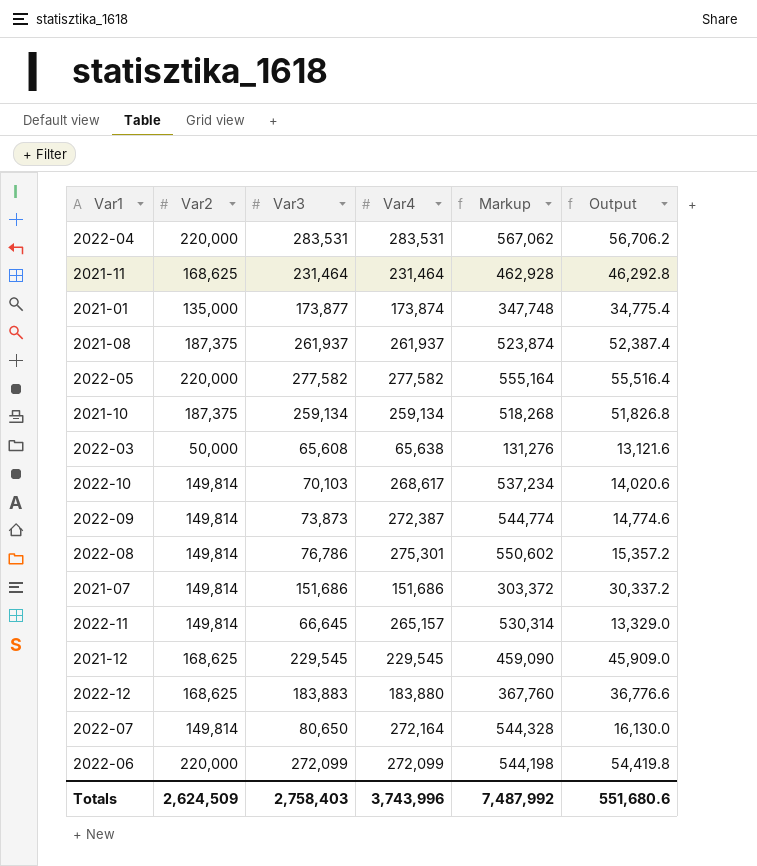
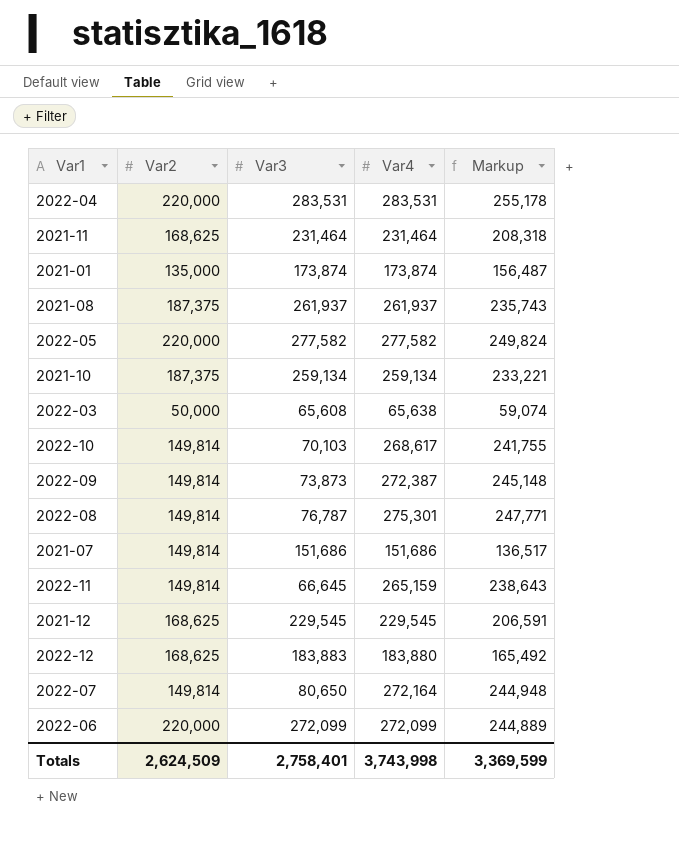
column Output | formula: [Var3] * 0.2 -> none
column Markup | formula: [Var4] * 2 -> [Var4] * 0.9
2021-01 | Var3: 173,877 -> 173,874
2022-08 | Var3: 76,786 -> 76,787
2022-11 | Var4: 265,157 -> 265,159
Totals | Var3: 2,758,403 -> 2,758,401
Totals | Var4: 3,743,996 -> 3,743,998
Totals | Markup: 7,487,992 -> 3,369,599

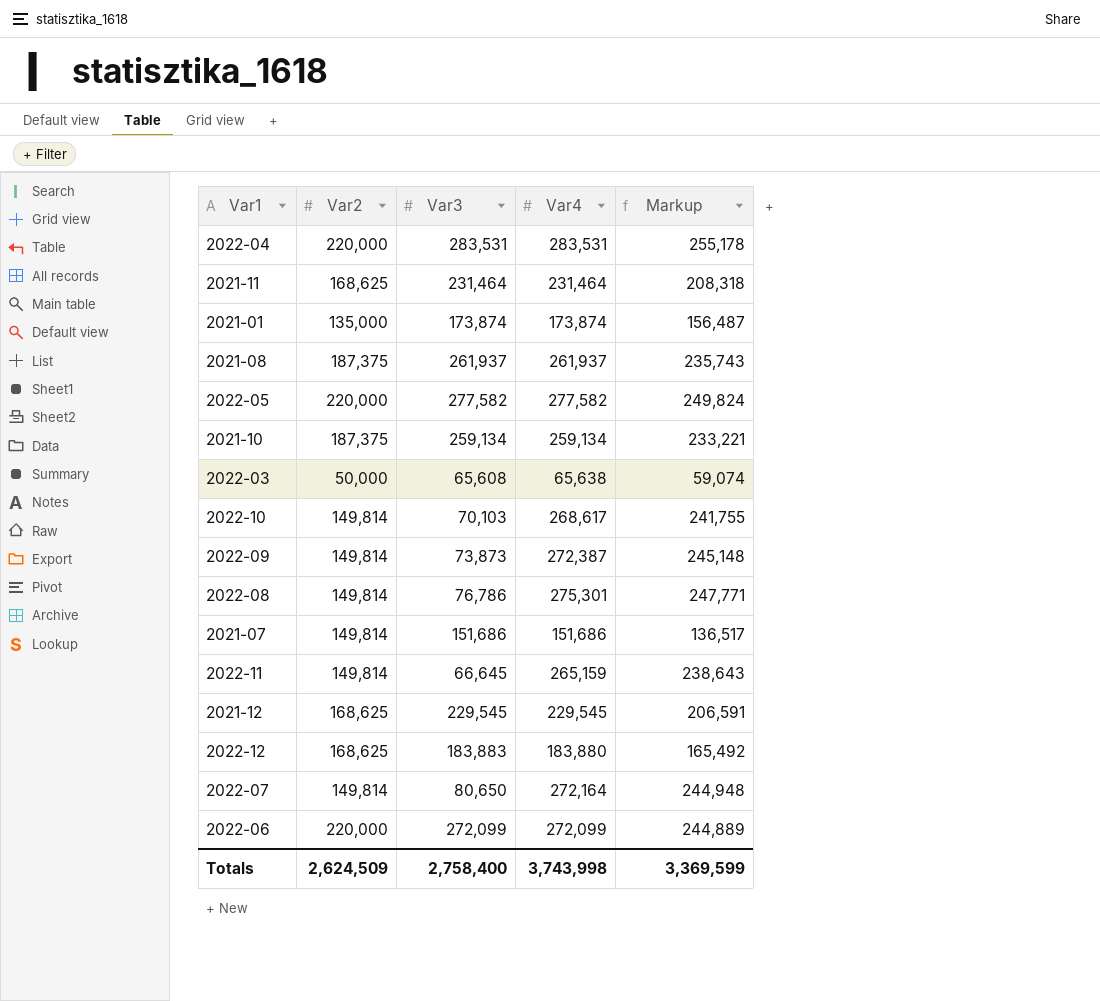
2022-08 | Var3: 76,787 -> 76,786
Totals | Var3: 2,758,401 -> 2,758,400

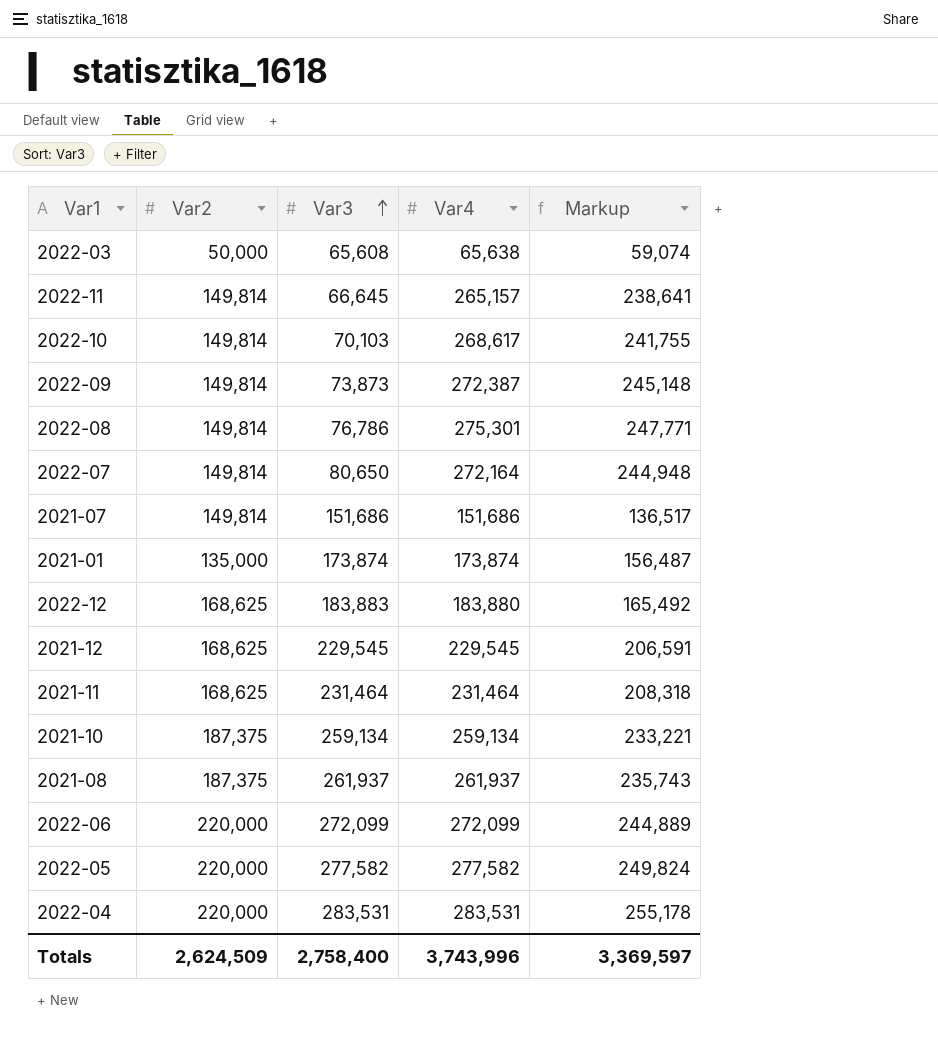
row order: none -> Var3 ascending
2022-11 | Var4: 265,159 -> 265,157
2022-11 | Markup: 238,643 -> 238,641
Totals | Var4: 3,743,998 -> 3,743,996
Totals | Markup: 3,369,599 -> 3,369,597

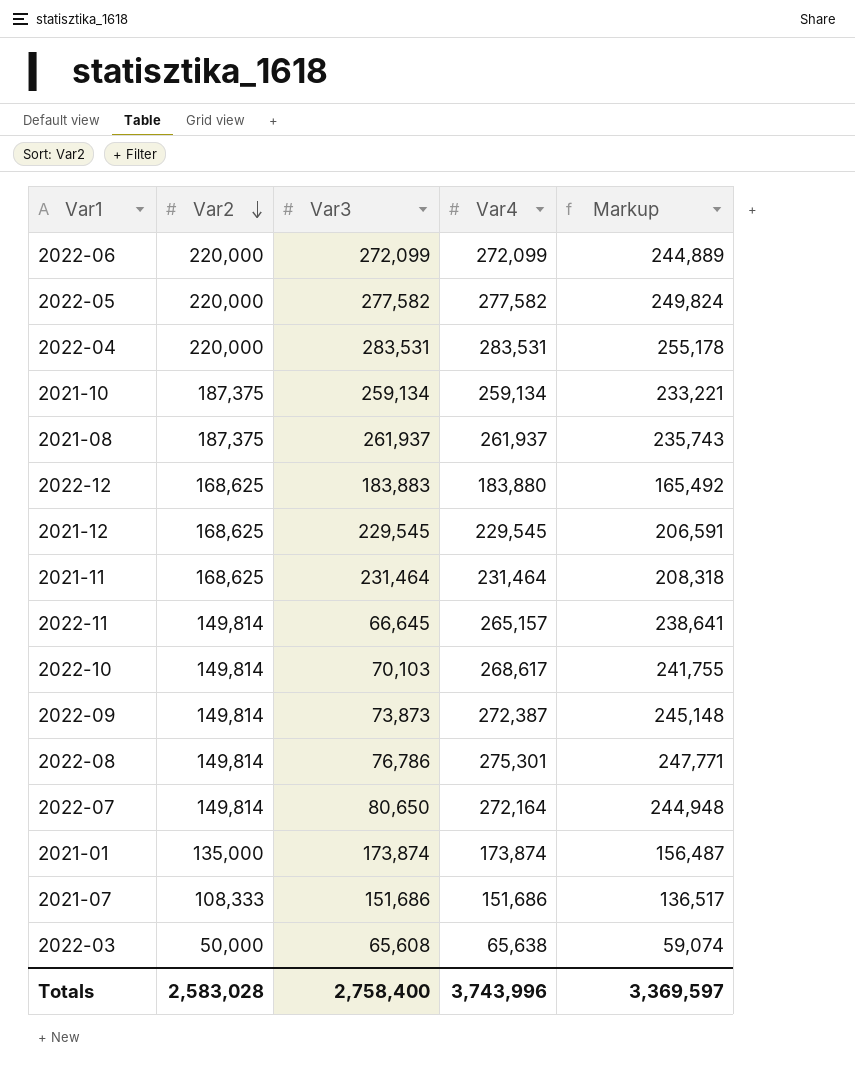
row order: Var3 ascending -> Var2 descending
2021-07 | Var2: 149,814 -> 108,333
Totals | Var2: 2,624,509 -> 2,583,028

